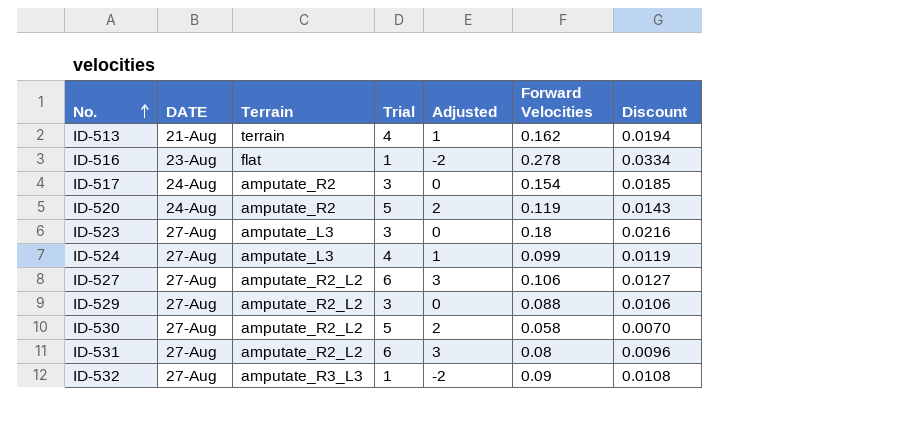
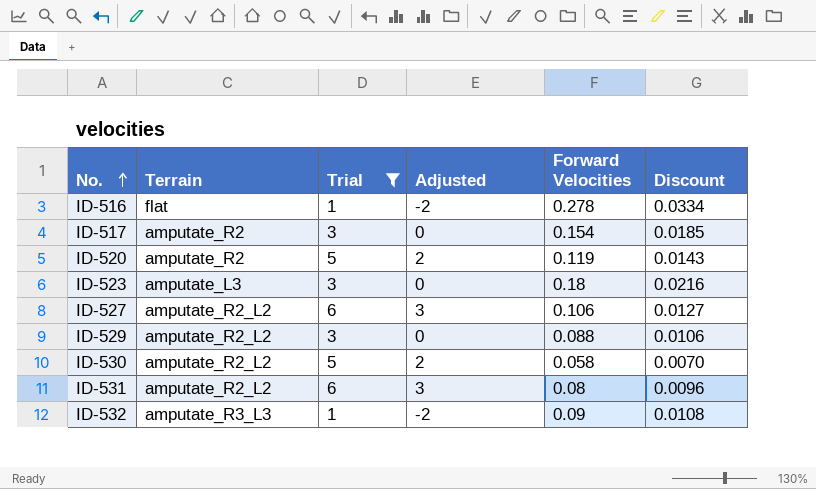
filter: none -> Trial != 4
column DATE | position: 2 -> none

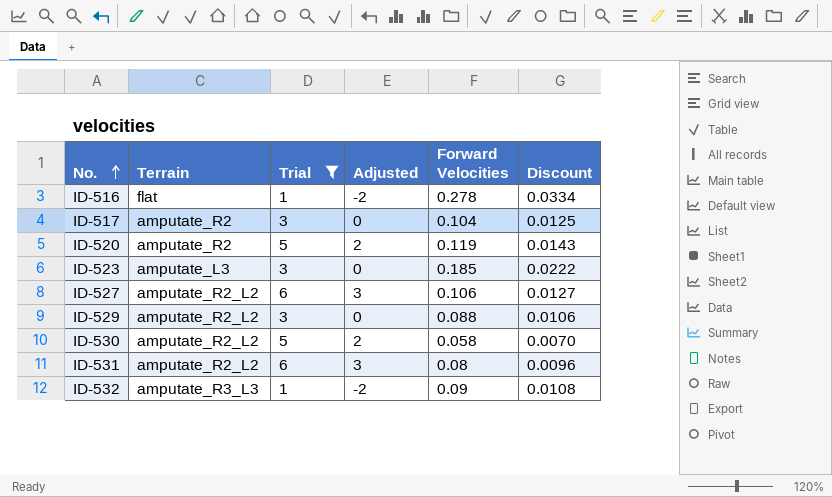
ID-517 | Forward Velocities: 0.154 -> 0.104
ID-517 | Discount: 0.0185 -> 0.0125
ID-523 | Forward Velocities: 0.18 -> 0.185
ID-523 | Discount: 0.0216 -> 0.0222

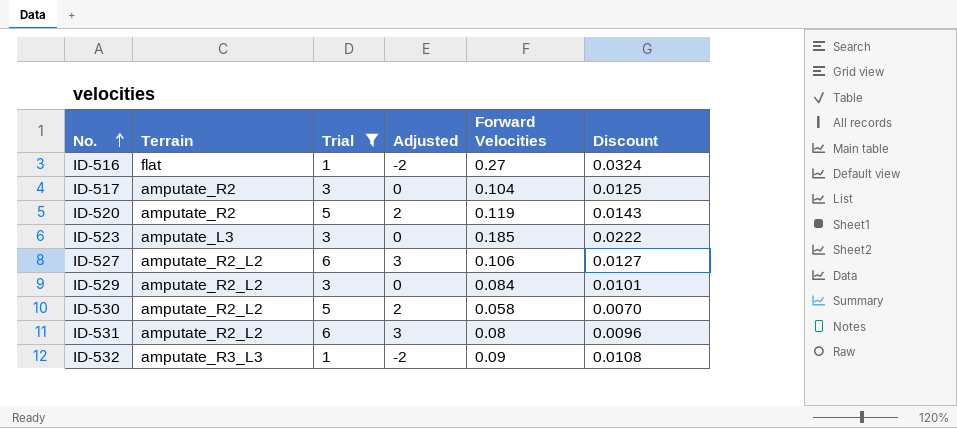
ID-516 | Forward Velocities: 0.278 -> 0.27
ID-516 | Discount: 0.0334 -> 0.0324
ID-529 | Forward Velocities: 0.088 -> 0.084
ID-529 | Discount: 0.0106 -> 0.0101

